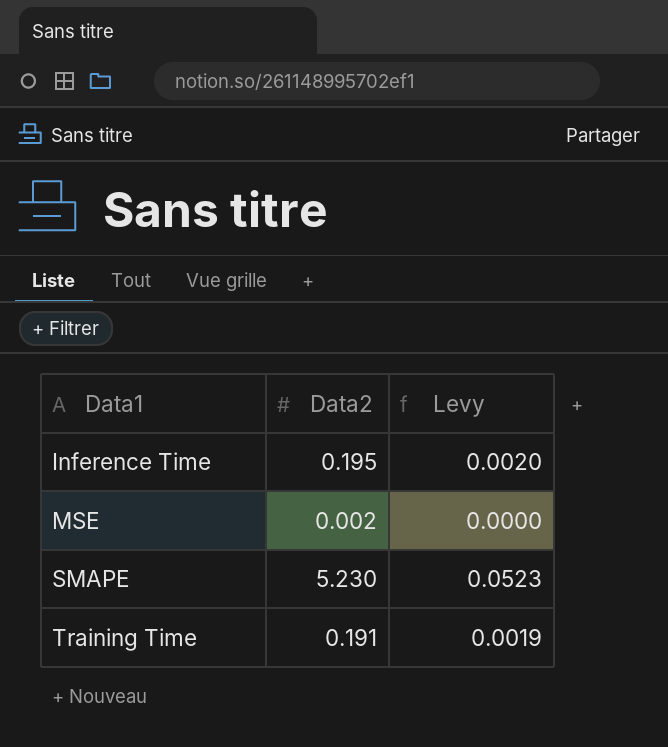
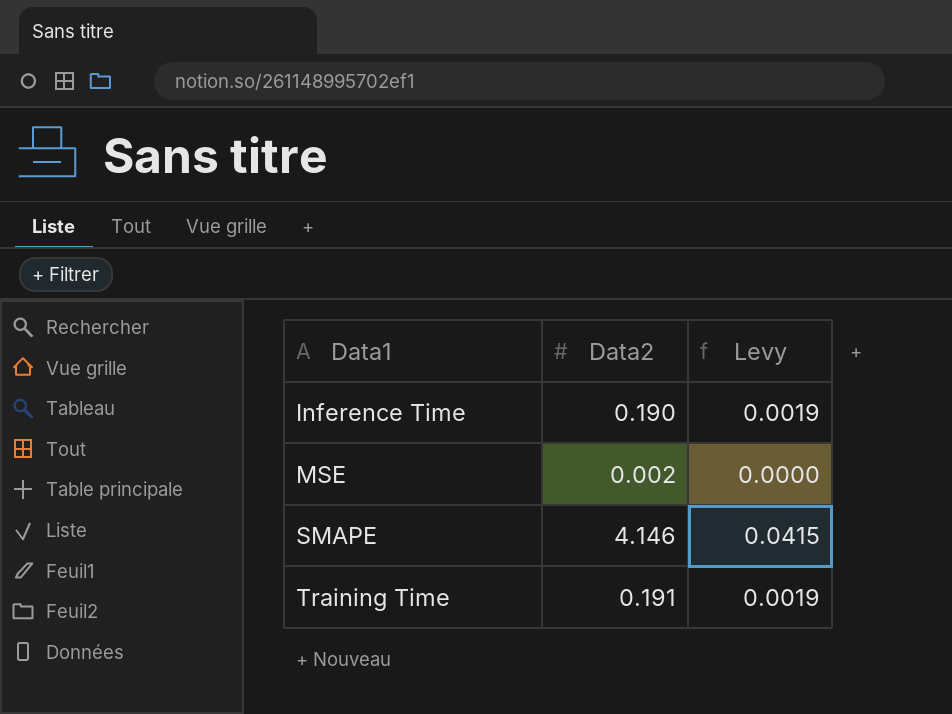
Inference Time | Data2: 0.195 -> 0.190
Inference Time | Levy: 0.0020 -> 0.0019
SMAPE | Data2: 5.230 -> 4.146
SMAPE | Levy: 0.0523 -> 0.0415

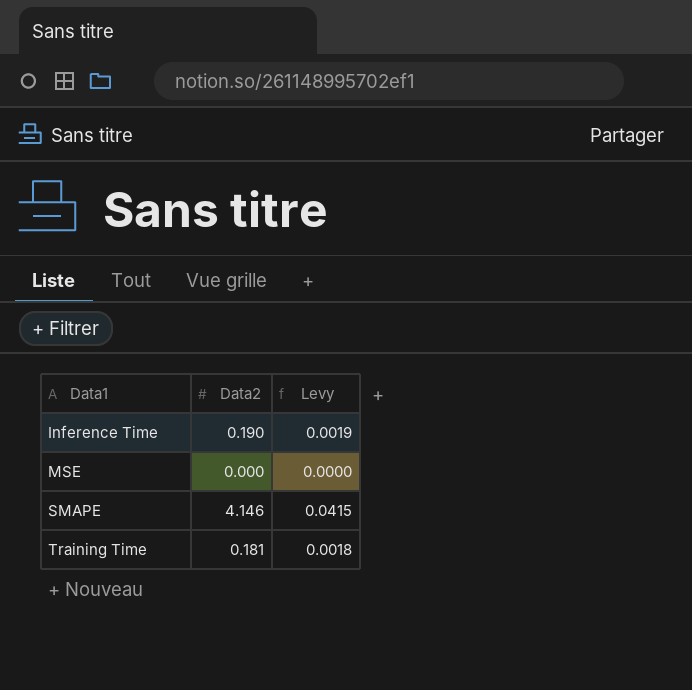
MSE | Data2: 0.002 -> 0.000
Training Time | Data2: 0.191 -> 0.181
Training Time | Levy: 0.0019 -> 0.0018

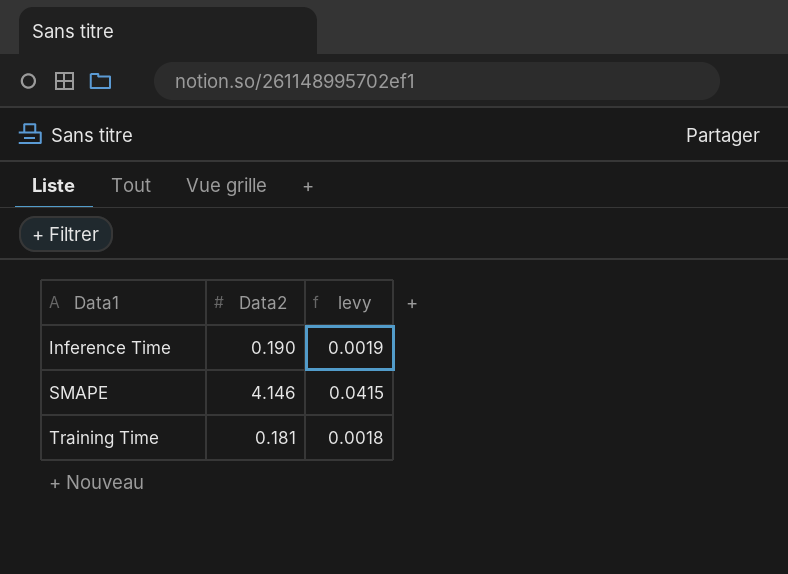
column name: Levy -> levy
row MSE: 0.000 | 0.0000 -> none

